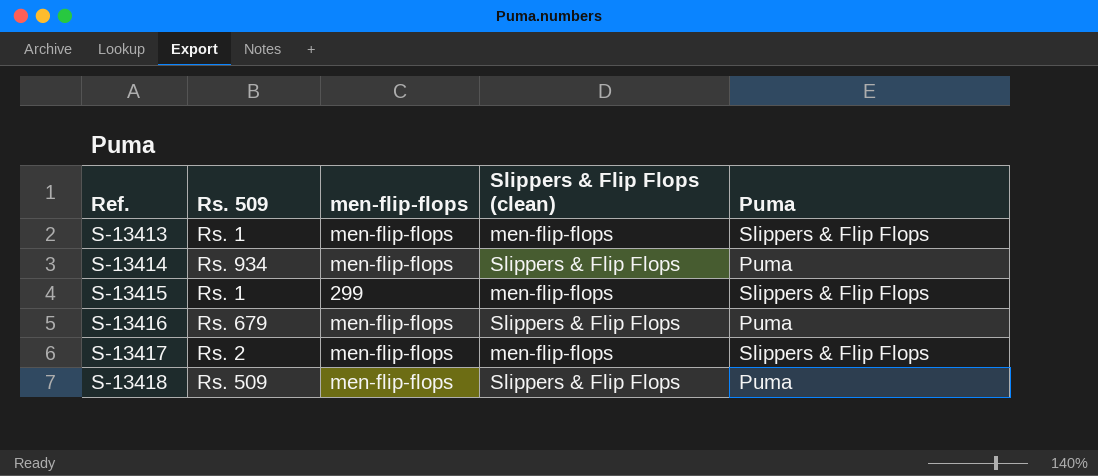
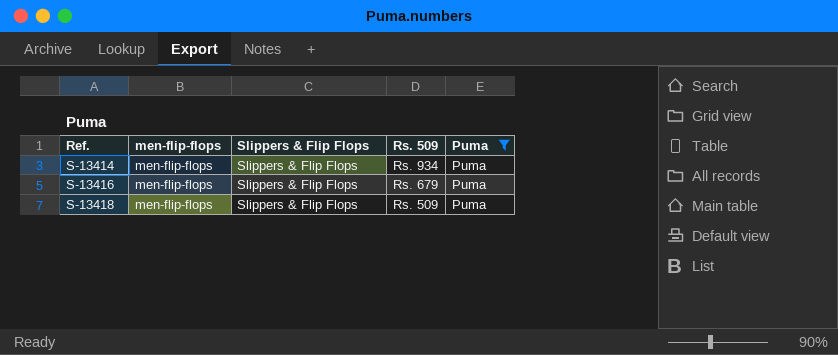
filter: none -> Puma = Puma
column name: Slippers & Flip Flops (clean) -> Slippers & Flip Flops
column Rs. 509 | position: 2 -> 4

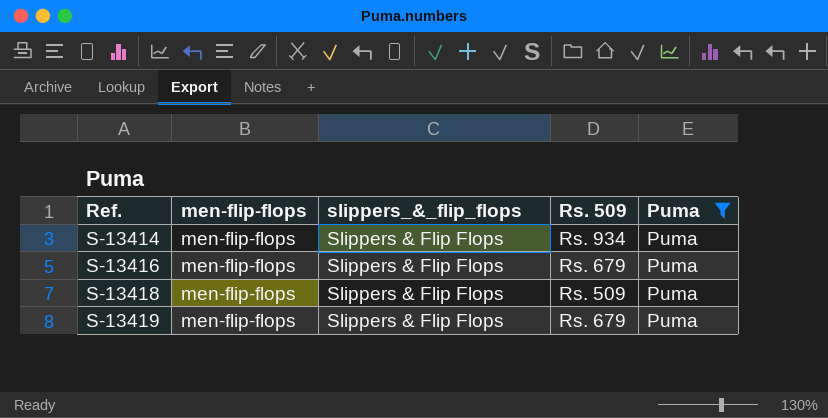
column name: Slippers & Flip Flops -> slippers_&_flip_flops
row S-13419: none -> men-flip-flops | Slippers & Flip Flops | Rs. 679 | Puma

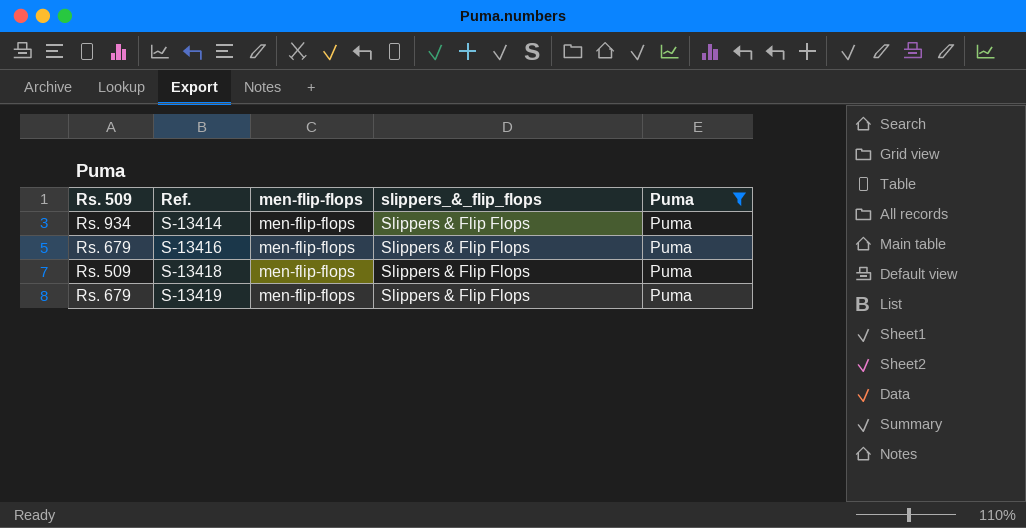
column Rs. 509 | position: 4 -> 1

